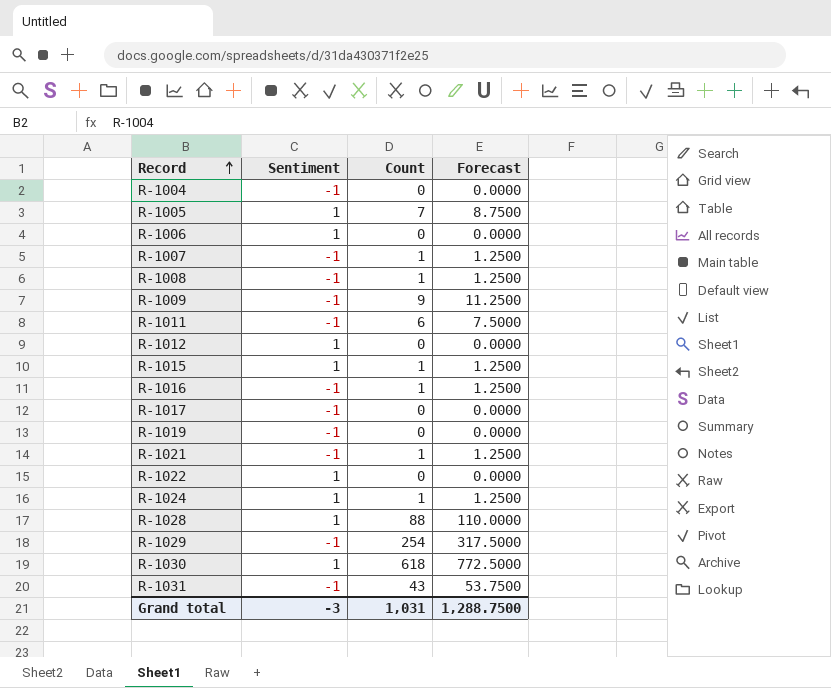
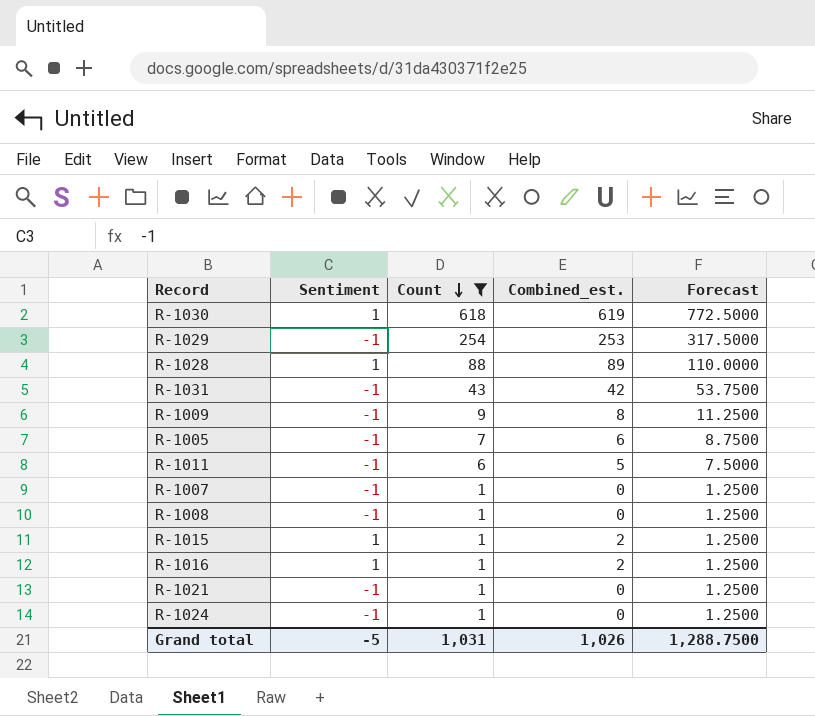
filter: none -> Count != 0
row order: Record ascending -> Count descending
column Combined_est. | formula: none -> [Sentiment] + [Count]
R-1005 | Sentiment: 1 -> -1
R-1016 | Sentiment: -1 -> 1
R-1024 | Sentiment: 1 -> -1
Grand total | Sentiment: -3 -> -5

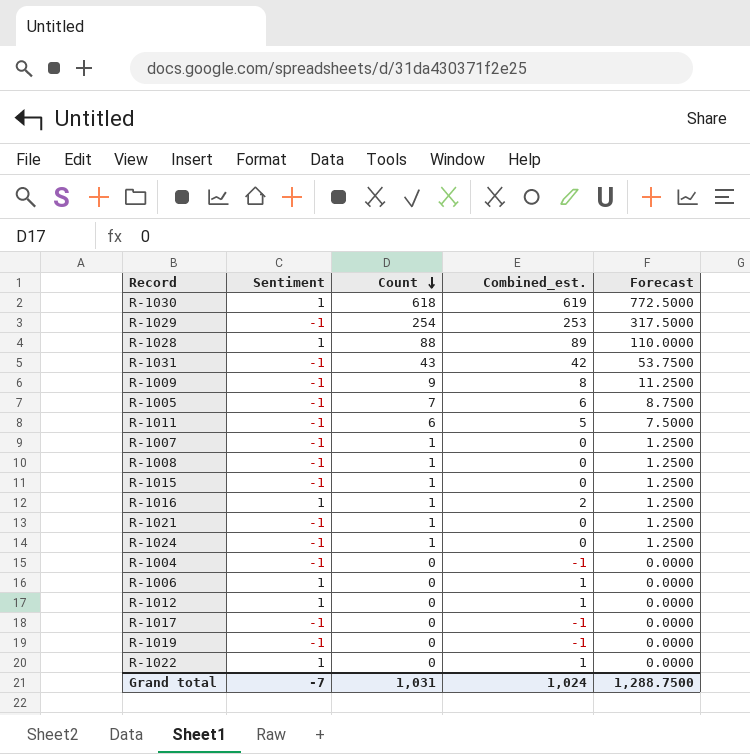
filter: Count != 0 -> none
R-1015 | Sentiment: 1 -> -1
R-1015 | Combined_est.: 2 -> 0
Grand total | Sentiment: -5 -> -7
Grand total | Combined_est.: 1,026 -> 1,024

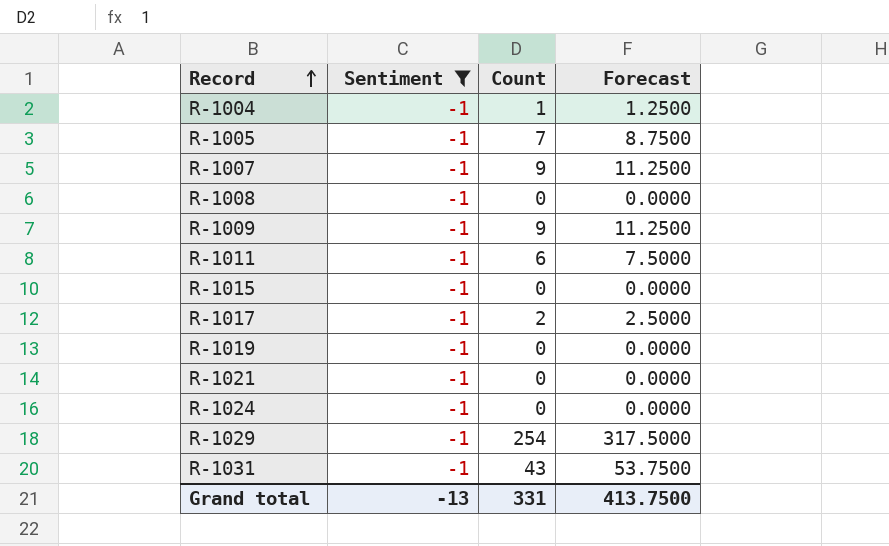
filter: none -> Sentiment = -1
row order: Count descending -> Record ascending
column Combined_est. | formula: [Sentiment] + [Count] -> none
R-1004 | Count: 0 -> 1
R-1004 | Forecast: 0.0000 -> 1.2500
R-1007 | Count: 1 -> 9
R-1007 | Forecast: 1.2500 -> 11.2500
R-1008 | Count: 1 -> 0
R-1008 | Forecast: 1.2500 -> 0.0000
R-1015 | Count: 1 -> 0
R-1015 | Forecast: 1.2500 -> 0.0000
R-1017 | Count: 0 -> 2
R-1017 | Forecast: 0.0000 -> 2.5000
R-1021 | Count: 1 -> 0
R-1021 | Forecast: 1.2500 -> 0.0000
R-1024 | Count: 1 -> 0
R-1024 | Forecast: 1.2500 -> 0.0000
Grand total | Sentiment: -7 -> -13
Grand total | Count: 1,031 -> 331
Grand total | Forecast: 1,288.7500 -> 413.7500

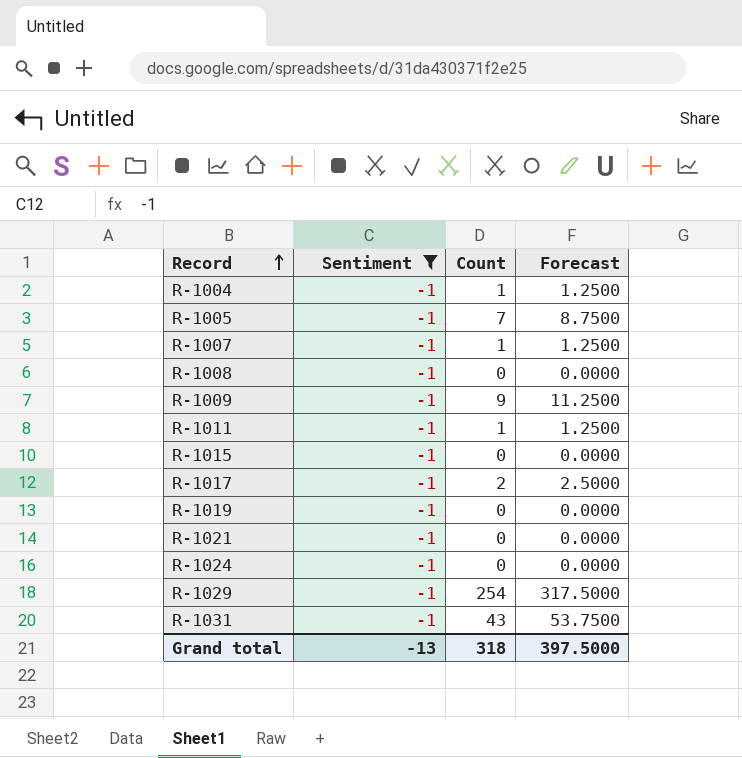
R-1007 | Count: 9 -> 1
R-1007 | Forecast: 11.2500 -> 1.2500
R-1011 | Count: 6 -> 1
R-1011 | Forecast: 7.5000 -> 1.2500
Grand total | Count: 331 -> 318
Grand total | Forecast: 413.7500 -> 397.5000

